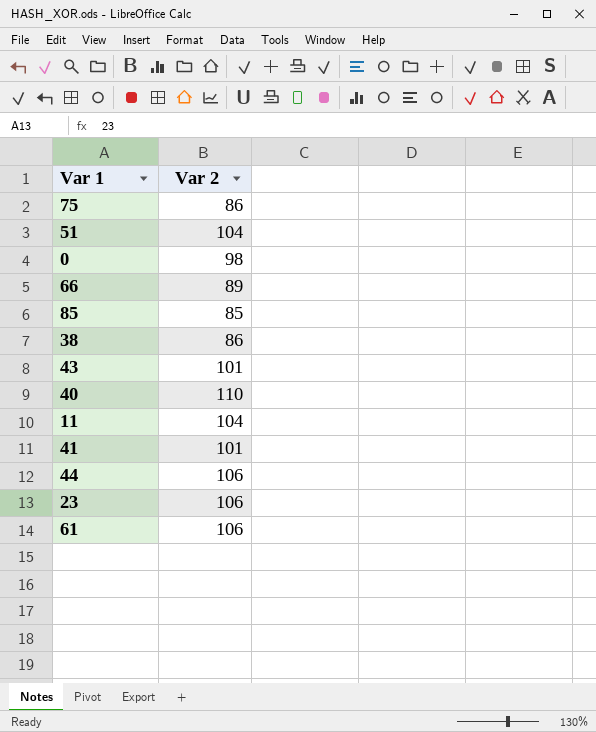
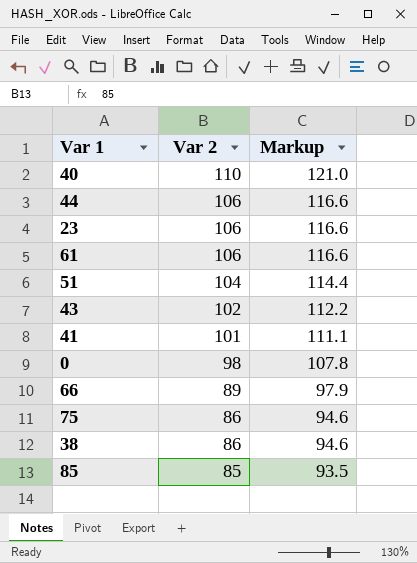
row order: none -> Var 2 descending
column Markup | formula: none -> [Var 2] * 1.1
row 11: 104 -> none
43 | Var 2: 101 -> 102

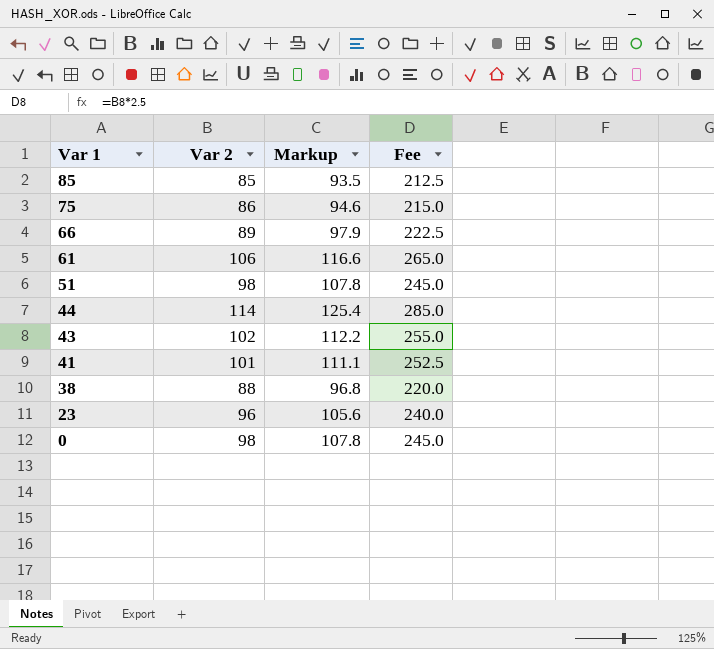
row order: Var 2 descending -> Var 1 descending
column Fee | formula: none -> [Var 2] * 2.5
row 40: 110 | 121.0 -> none
51 | Var 2: 104 -> 98
51 | Markup: 114.4 -> 107.8
44 | Var 2: 106 -> 114
44 | Markup: 116.6 -> 125.4
38 | Var 2: 86 -> 88
38 | Markup: 94.6 -> 96.8
23 | Var 2: 106 -> 96
23 | Markup: 116.6 -> 105.6

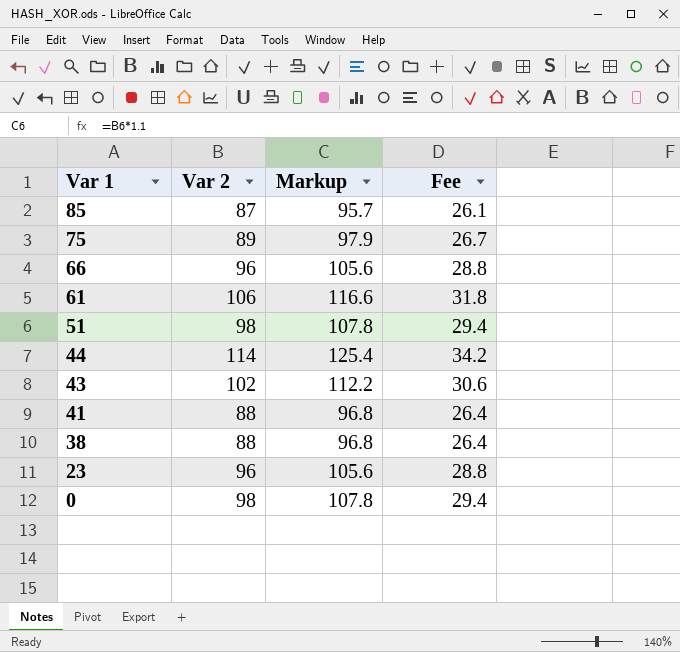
column Fee | formula: [Var 2] * 2.5 -> [Var 2] * 0.3
85 | Var 2: 85 -> 87
85 | Markup: 93.5 -> 95.7
75 | Var 2: 86 -> 89
75 | Markup: 94.6 -> 97.9
66 | Var 2: 89 -> 96
66 | Markup: 97.9 -> 105.6
41 | Var 2: 101 -> 88
41 | Markup: 111.1 -> 96.8

